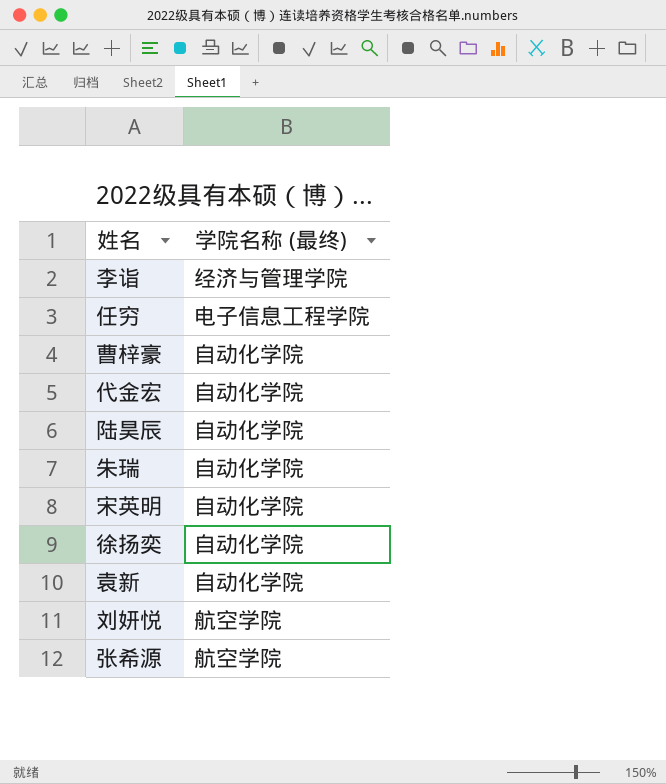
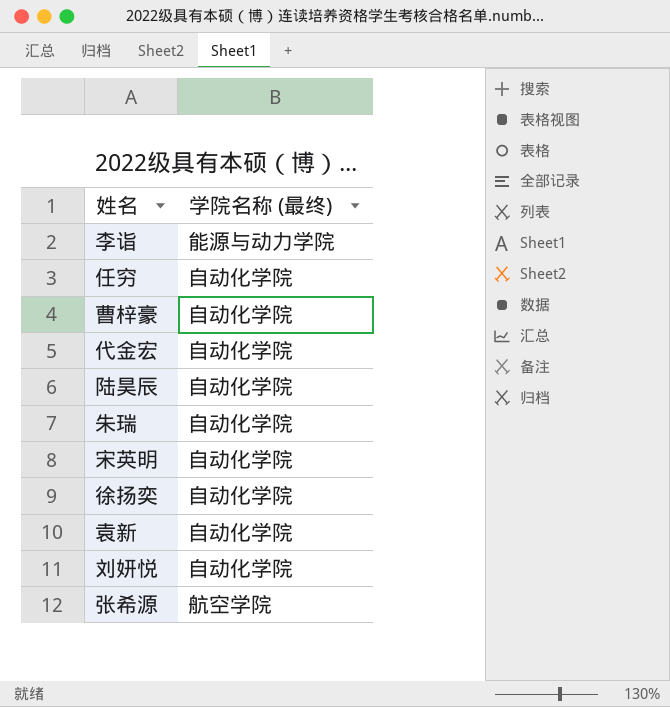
李诣 | 学院名称 (最终): 经济与管理学院 -> 能源与动力学院
任穷 | 学院名称 (最终): 电子信息工程学院 -> 自动化学院
刘妍悦 | 学院名称 (最终): 航空学院 -> 自动化学院

